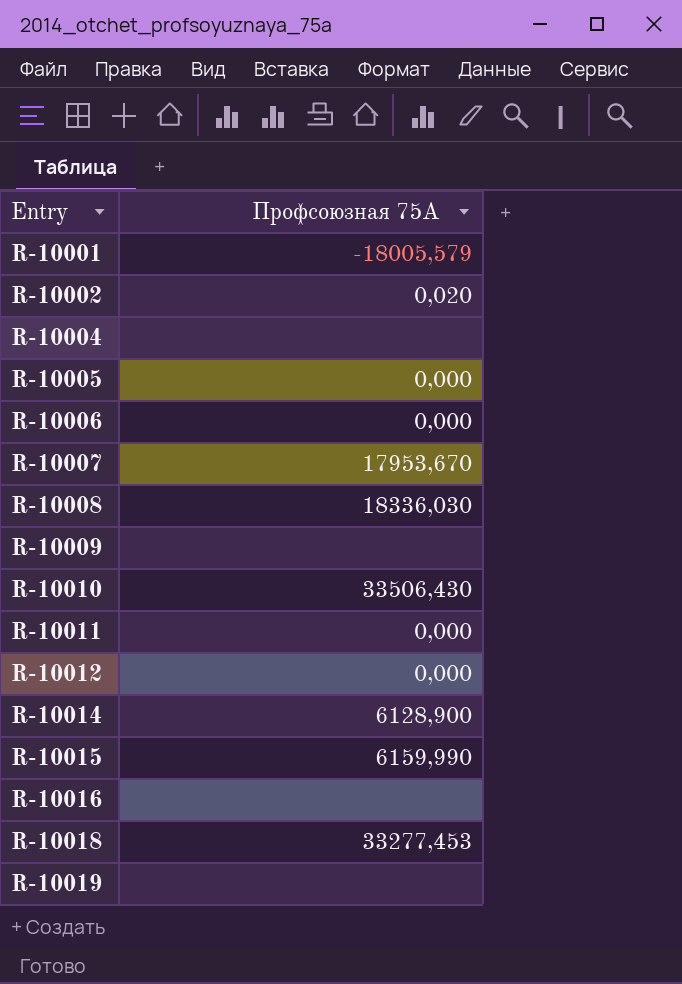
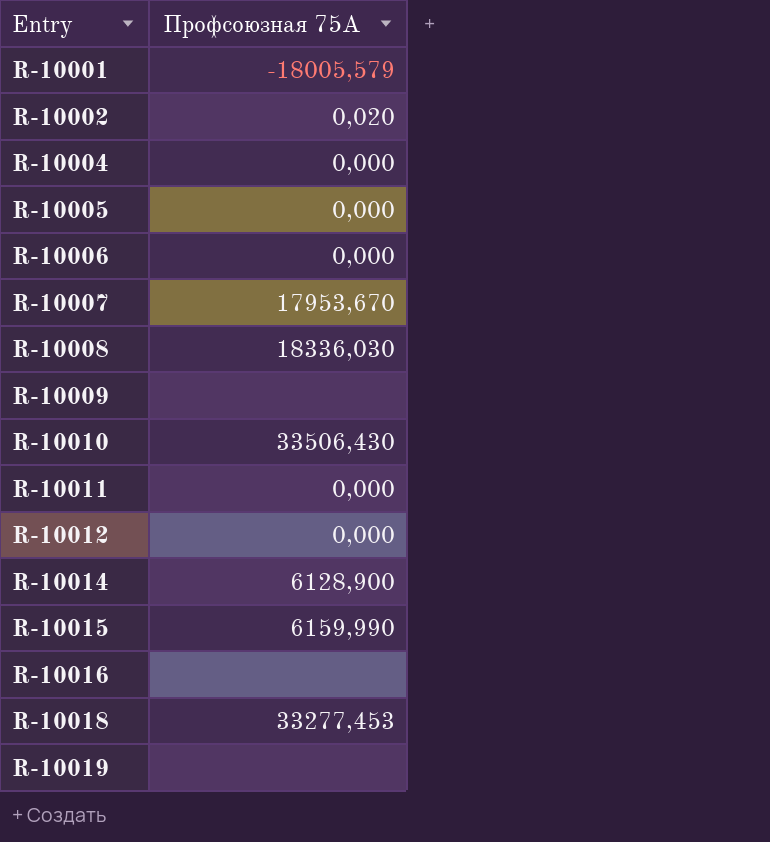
R-10004 | Профсоюзная 75А: none -> 0,000

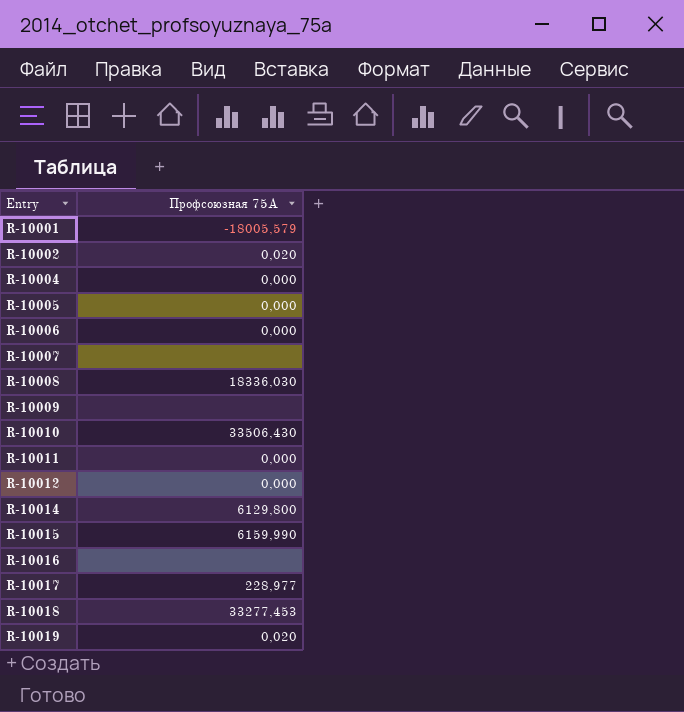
R-10007 | Профсоюзная 75А: 17953,670 -> none
R-10014 | Профсоюзная 75А: 6128,900 -> 6129,800
row R-10017: none -> 228,977
R-10019 | Профсоюзная 75А: none -> 0,020

